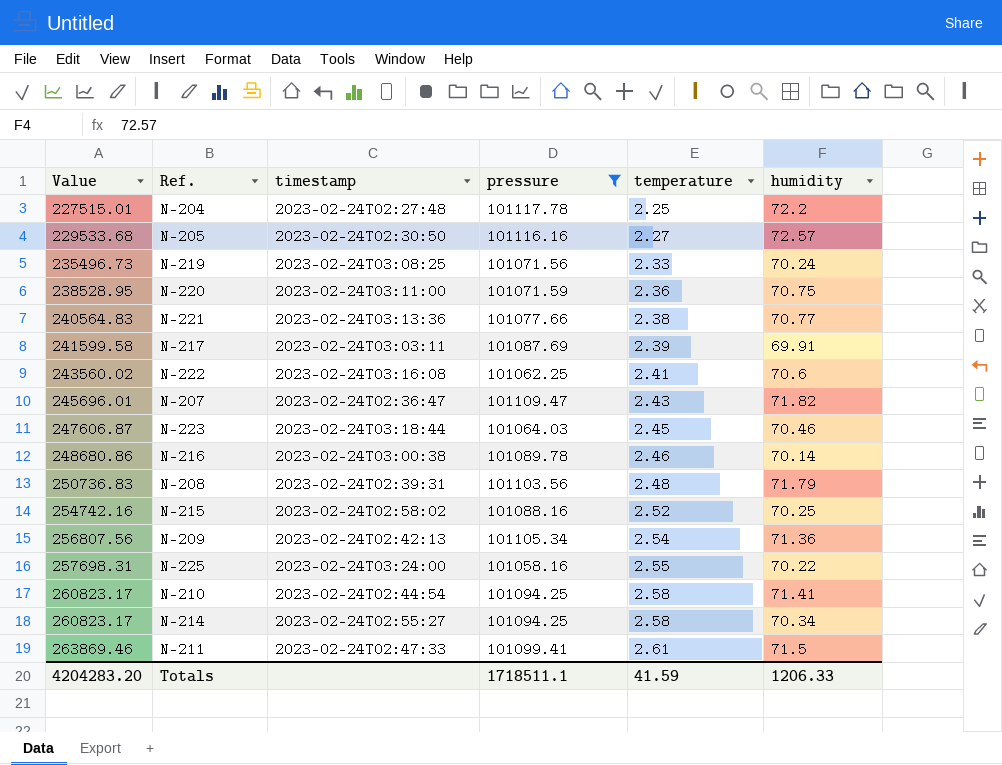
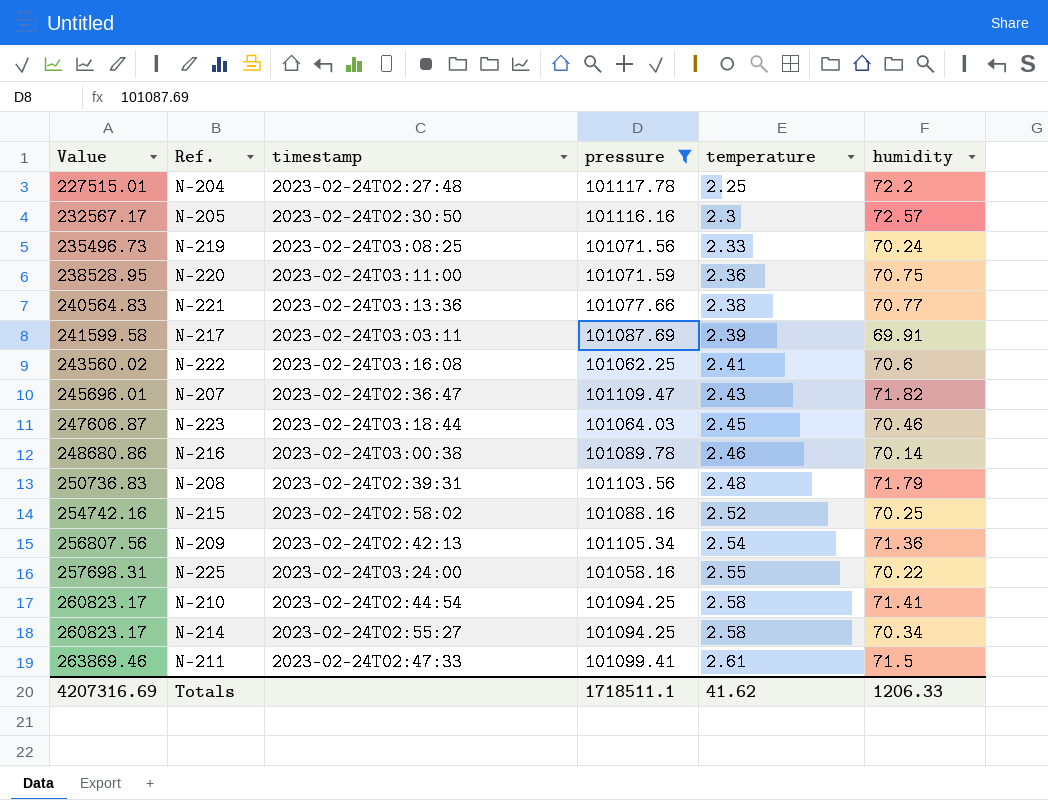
N-205 | Value: 229533.68 -> 232567.17
N-205 | temperature: 2.27 -> 2.3
Totals | Value: 4204283.20 -> 4207316.69
Totals | temperature: 41.59 -> 41.62

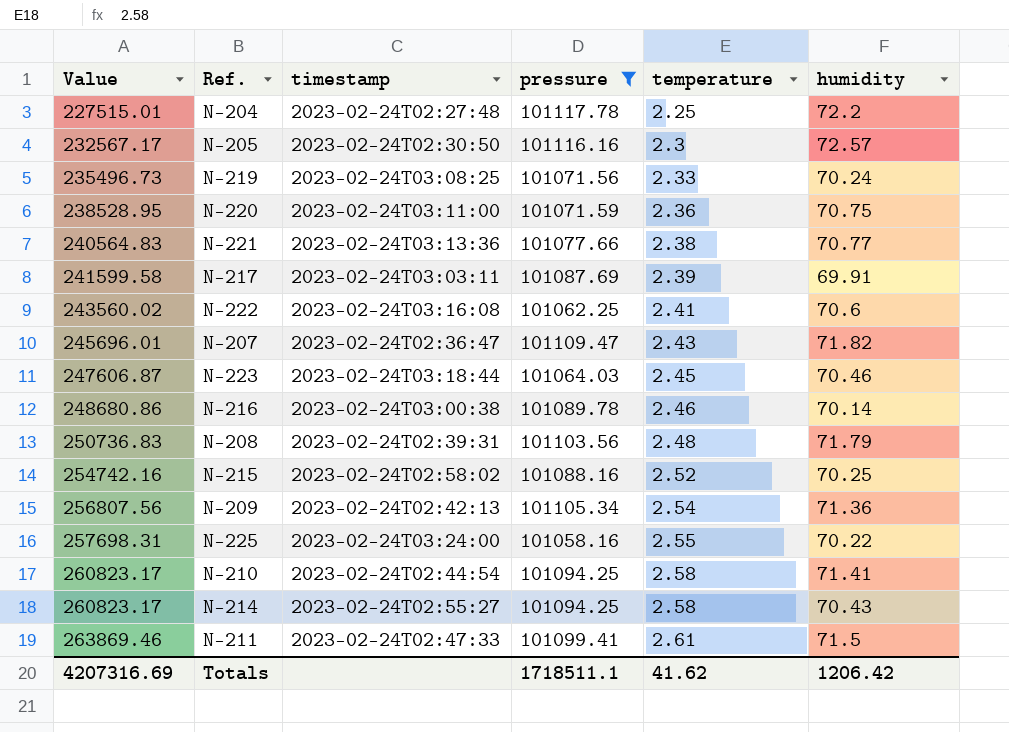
N-214 | humidity: 70.34 -> 70.43
Totals | humidity: 1206.33 -> 1206.42

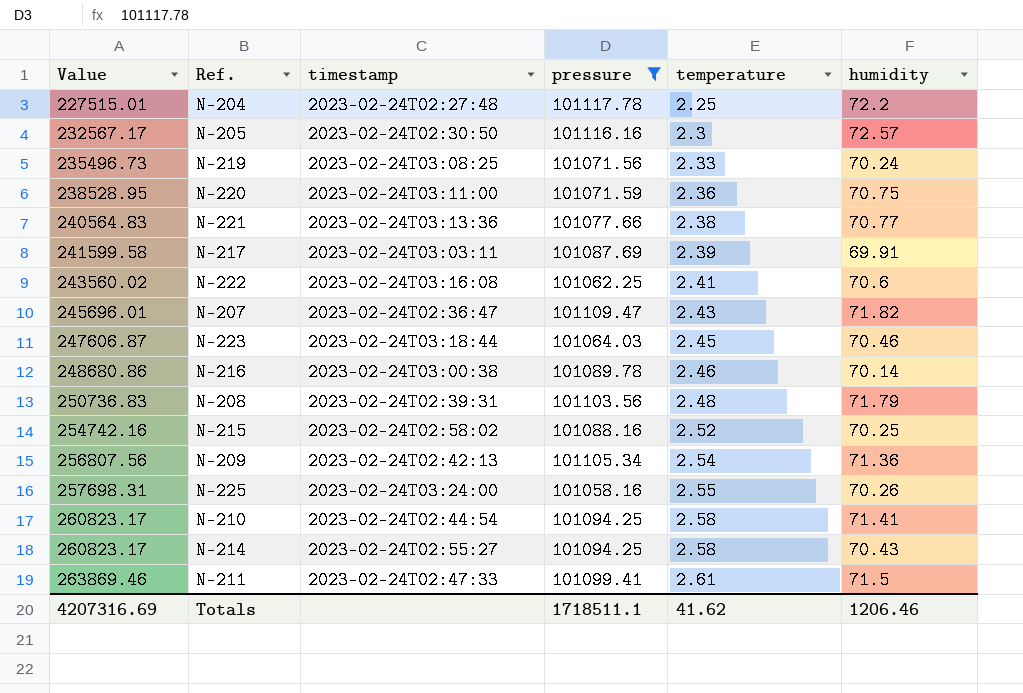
N-225 | humidity: 70.22 -> 70.26
Totals | humidity: 1206.42 -> 1206.46

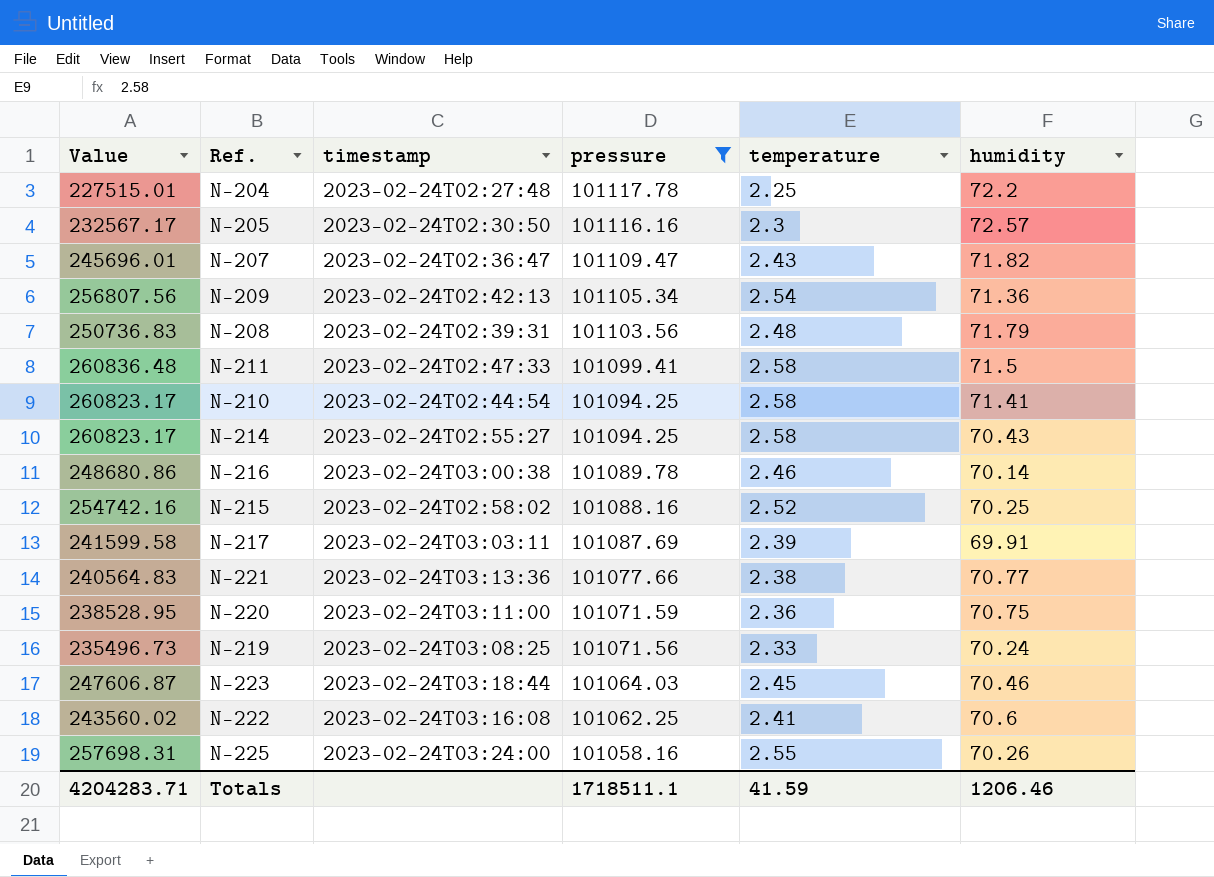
row order: Value ascending -> pressure descending
N-211 | Value: 263869.46 -> 260836.48
N-211 | temperature: 2.61 -> 2.58
Totals | Value: 4207316.69 -> 4204283.71
Totals | temperature: 41.62 -> 41.59

